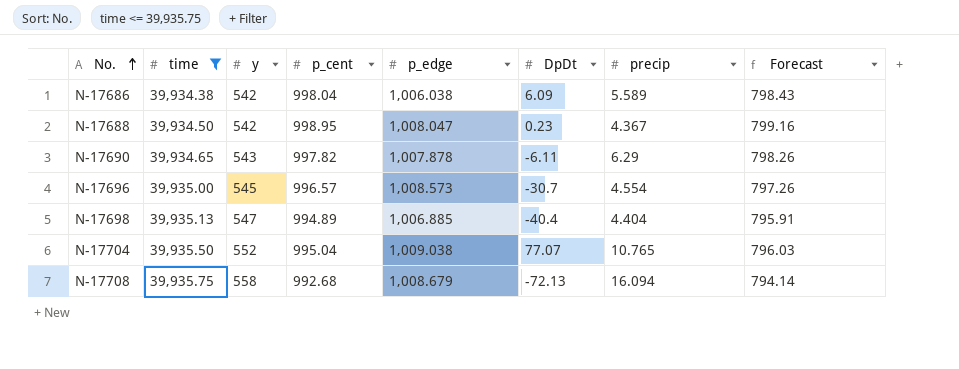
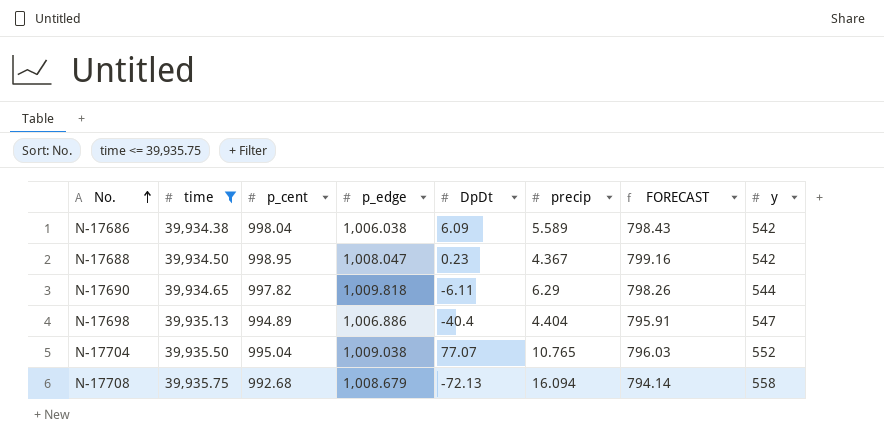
column name: Forecast -> FORECAST
column y | position: 3 -> 8
row N-17696: 39,935.00 | 545 | 996.57 | 1,008.573 | -30.7 | 4.554 | 797.26 -> none
N-17690 | p_edge: 1,007.878 -> 1,009.818
N-17690 | y: 543 -> 544
N-17698 | p_edge: 1,006.885 -> 1,006.886

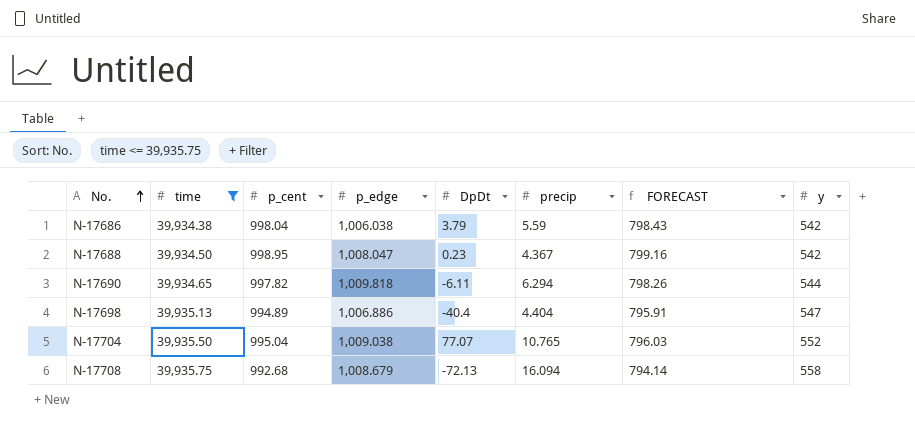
N-17686 | DpDt: 6.09 -> 3.79
N-17686 | precip: 5.589 -> 5.59
N-17690 | precip: 6.29 -> 6.294

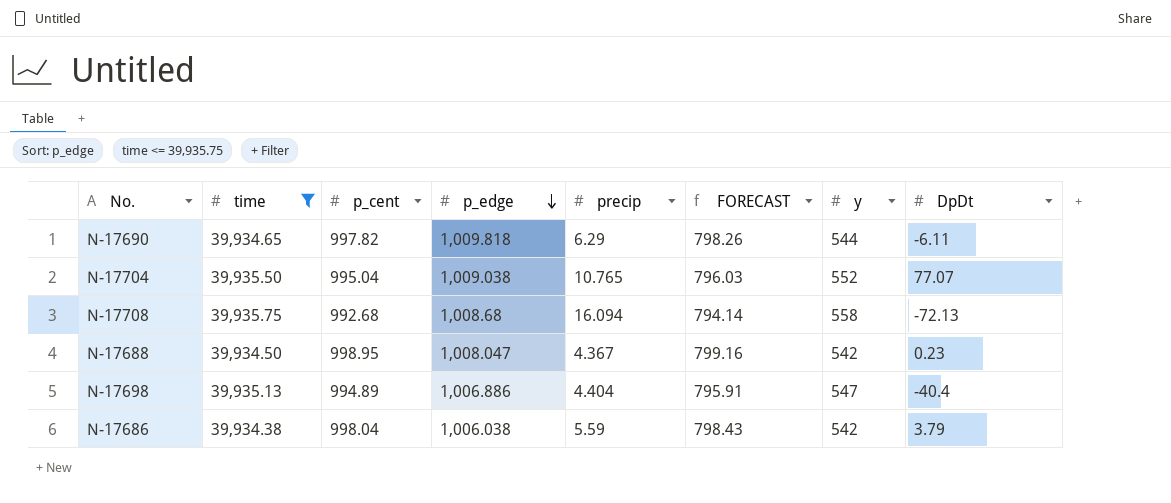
row order: No. ascending -> p_edge descending
column DpDt | position: 5 -> 8
N-17690 | precip: 6.294 -> 6.29
N-17708 | p_edge: 1,008.679 -> 1,008.68

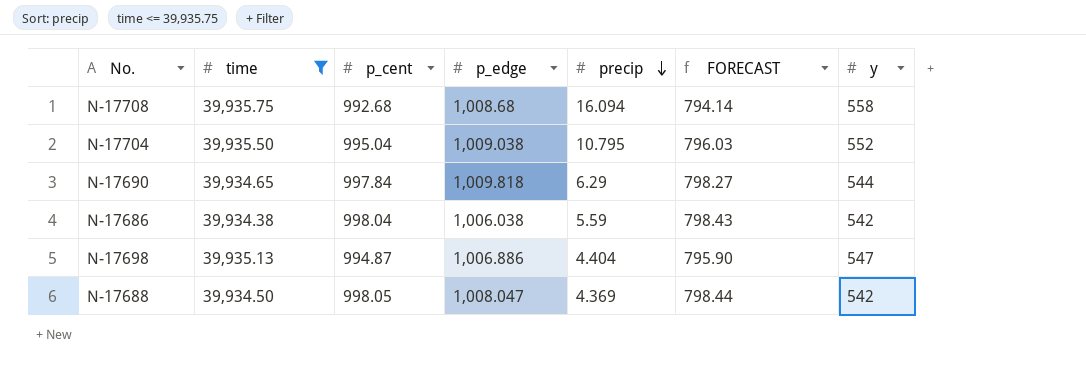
row order: p_edge descending -> precip descending
column DpDt | position: 8 -> none
N-17704 | precip: 10.765 -> 10.795
N-17690 | p_cent: 997.82 -> 997.84
N-17690 | FORECAST: 798.26 -> 798.27
N-17698 | p_cent: 994.89 -> 994.87
N-17698 | FORECAST: 795.91 -> 795.90
N-17688 | p_cent: 998.95 -> 998.05
N-17688 | precip: 4.367 -> 4.369
N-17688 | FORECAST: 799.16 -> 798.44

